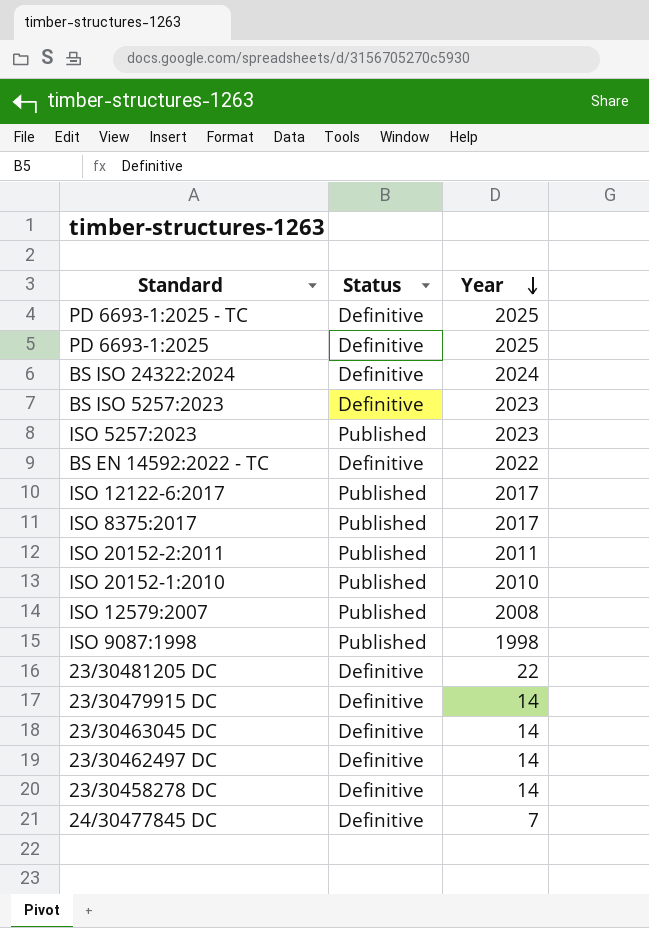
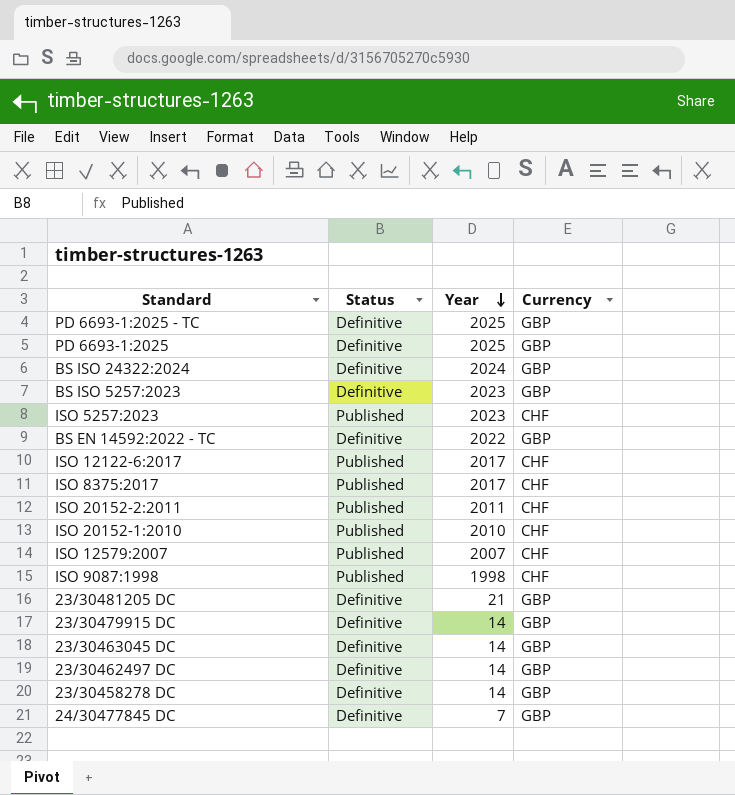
column Currency | position: none -> 4
ISO 12579:2007 | Year: 2008 -> 2007
23/30481205 DC | Year: 22 -> 21

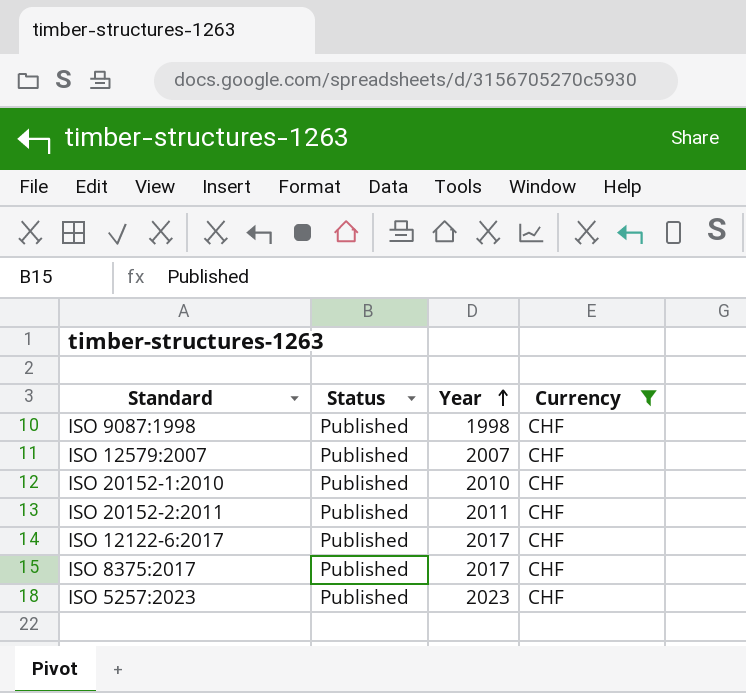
filter: none -> Currency = CHF
row order: Year descending -> Year ascending

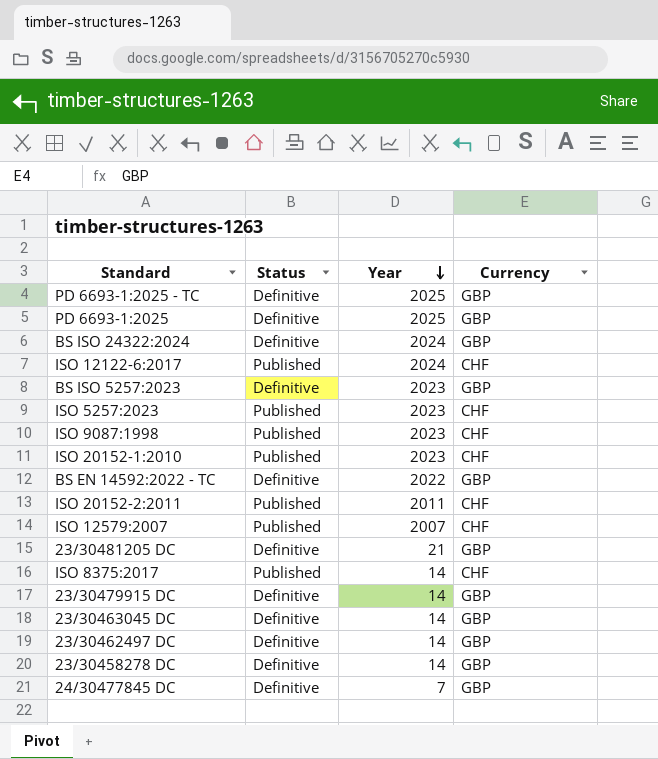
filter: Currency = CHF -> none
row order: Year ascending -> Year descending
ISO 12122-6:2017 | Year: 2017 -> 2024
ISO 9087:1998 | Year: 1998 -> 2023
ISO 20152-1:2010 | Year: 2010 -> 2023
ISO 8375:2017 | Year: 2017 -> 14

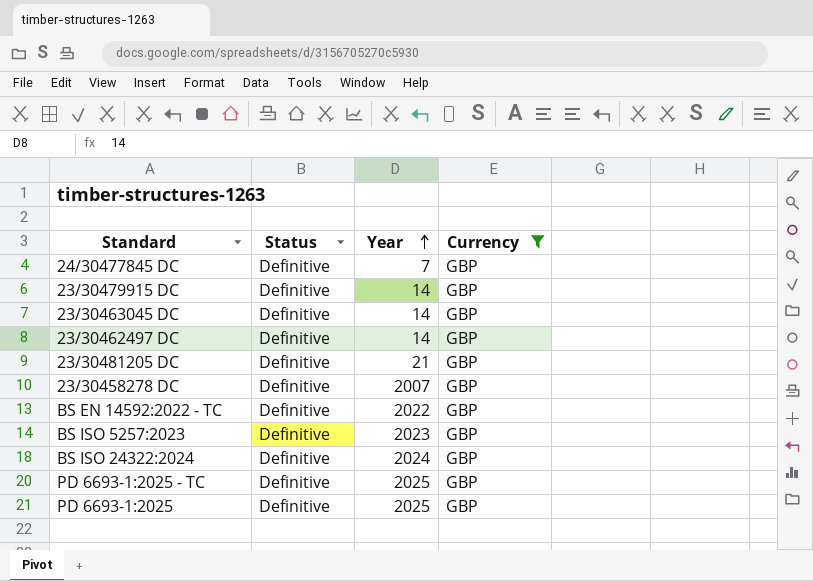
filter: none -> Currency = GBP
row order: Year descending -> Year ascending
23/30458278 DC | Year: 14 -> 2007

